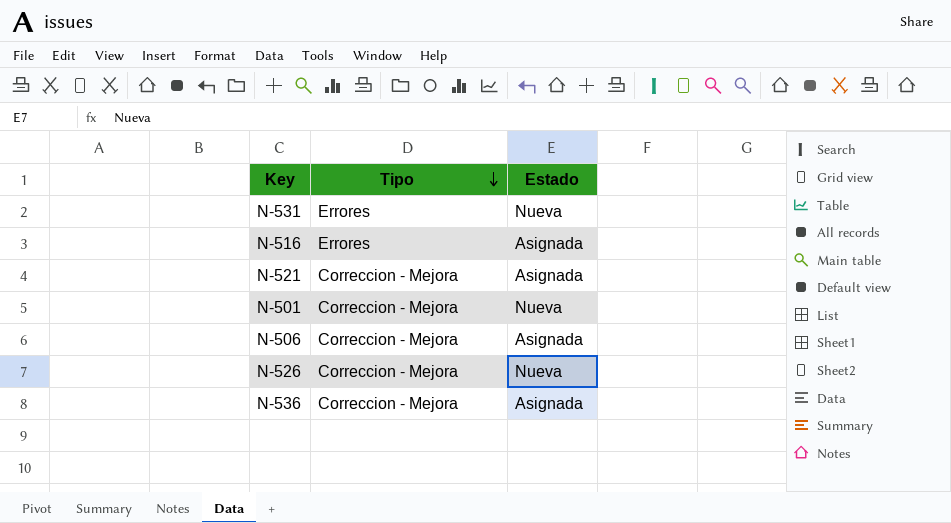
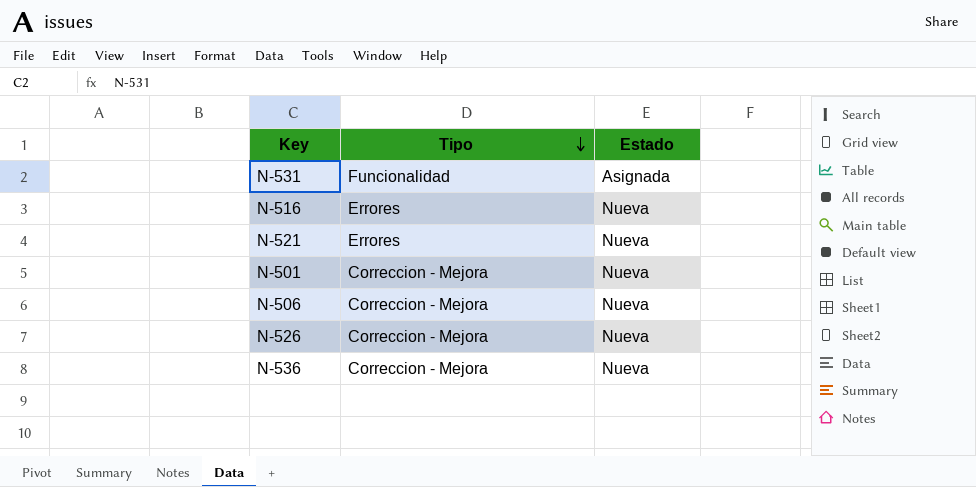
N-531 | Tipo: Errores -> Funcionalidad
N-531 | Estado: Nueva -> Asignada
N-516 | Estado: Asignada -> Nueva
N-521 | Tipo: Correccion - Mejora -> Errores
N-521 | Estado: Asignada -> Nueva
N-506 | Estado: Asignada -> Nueva
N-536 | Estado: Asignada -> Nueva

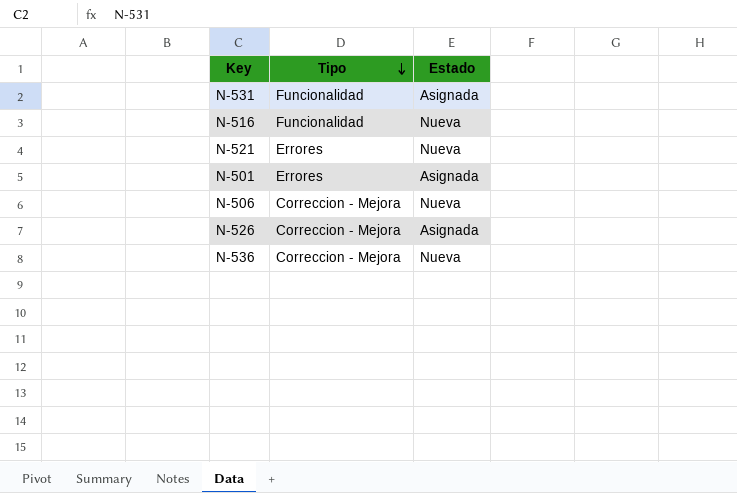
N-516 | Tipo: Errores -> Funcionalidad
N-501 | Tipo: Correccion - Mejora -> Errores
N-501 | Estado: Nueva -> Asignada
N-526 | Estado: Nueva -> Asignada

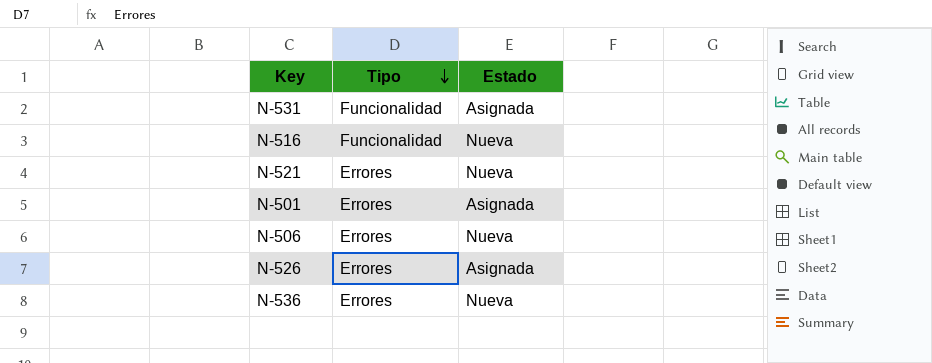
N-506 | Tipo: Correccion - Mejora -> Errores
N-526 | Tipo: Correccion - Mejora -> Errores
N-536 | Tipo: Correccion - Mejora -> Errores

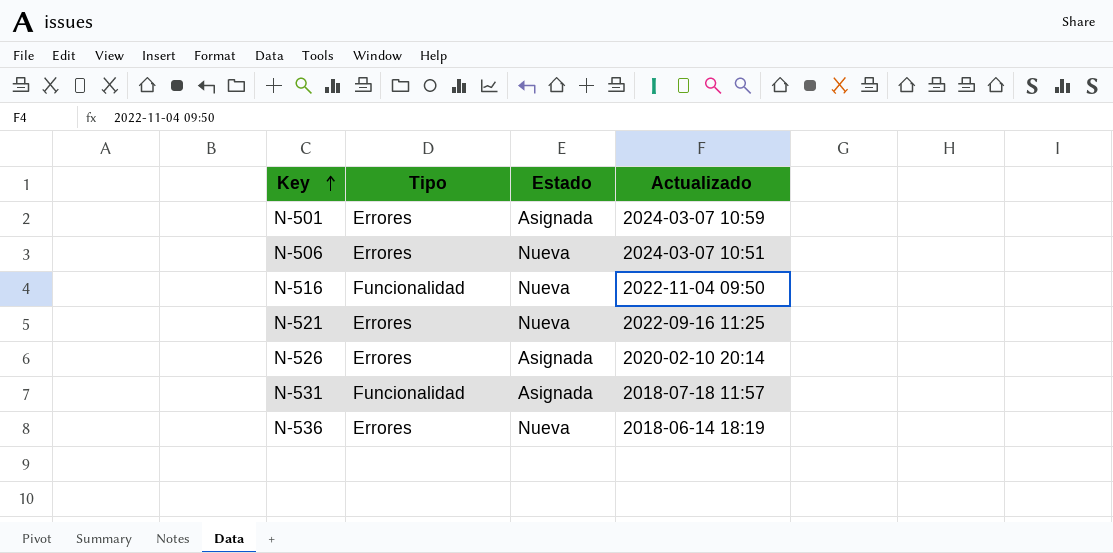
row order: Tipo descending -> Key ascending
column Actualizado | position: none -> 4

